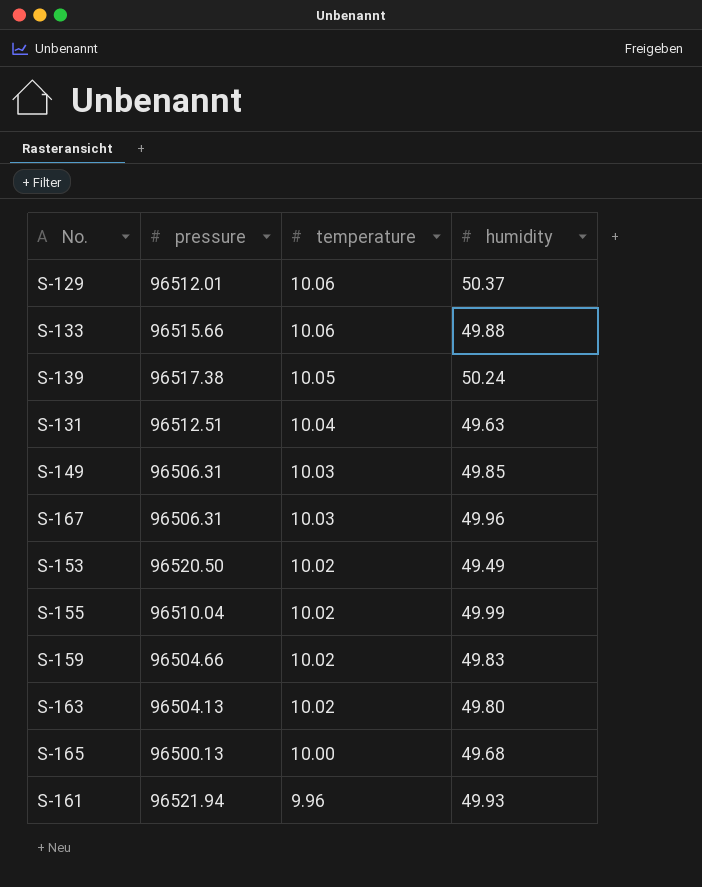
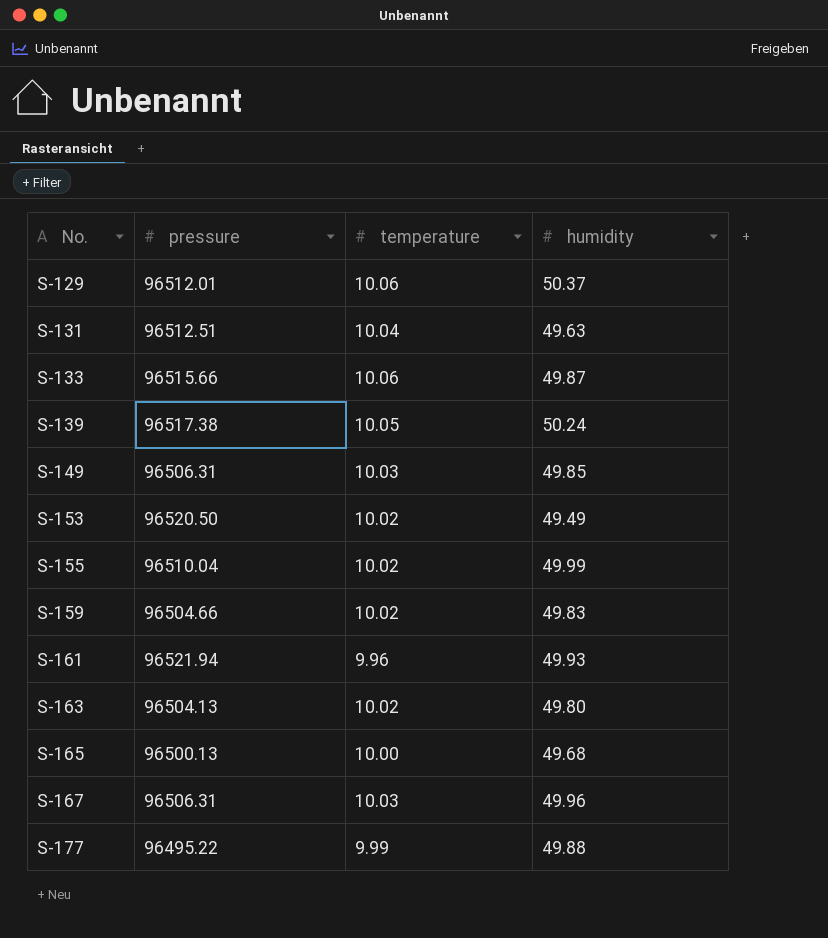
row order: temperature descending -> No. ascending
S-133 | humidity: 49.88 -> 49.87
row S-177: none -> 96495.22 | 9.99 | 49.88

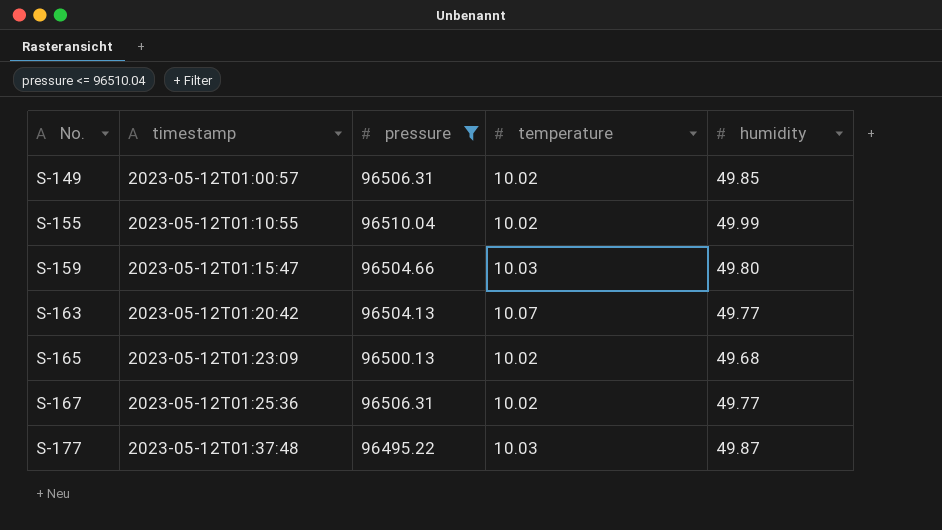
filter: none -> pressure <= 96510.04
column timestamp | position: none -> 2
S-149 | temperature: 10.03 -> 10.02
S-159 | temperature: 10.02 -> 10.03
S-159 | humidity: 49.83 -> 49.80
S-163 | temperature: 10.02 -> 10.07
S-163 | humidity: 49.80 -> 49.77
S-165 | temperature: 10.00 -> 10.02
S-167 | temperature: 10.03 -> 10.02
S-167 | humidity: 49.96 -> 49.77
S-177 | temperature: 9.99 -> 10.03
S-177 | humidity: 49.88 -> 49.87

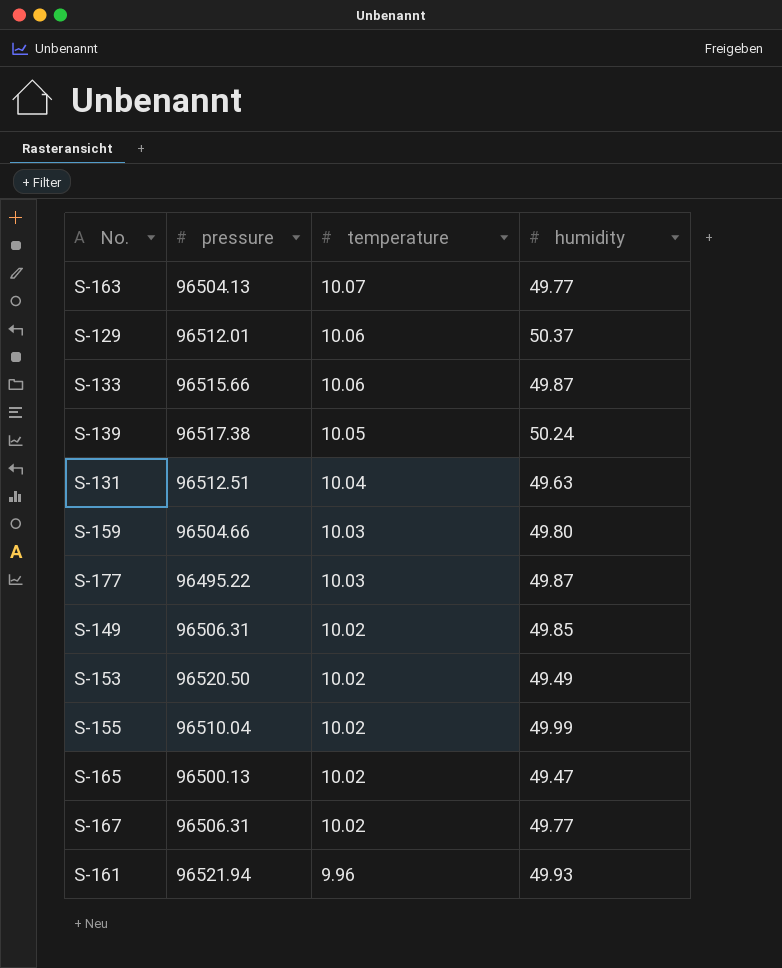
filter: pressure <= 96510.04 -> none
row order: No. ascending -> temperature descending
column timestamp | position: 2 -> none
S-165 | humidity: 49.68 -> 49.47

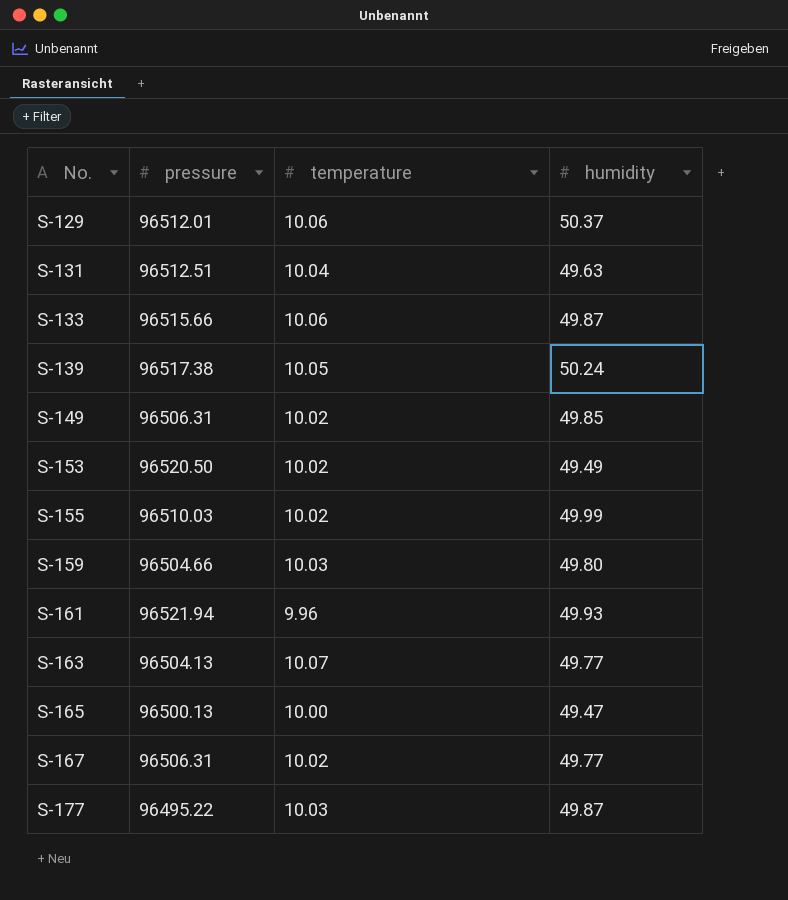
row order: temperature descending -> No. ascending
S-155 | pressure: 96510.04 -> 96510.03
S-165 | temperature: 10.02 -> 10.00

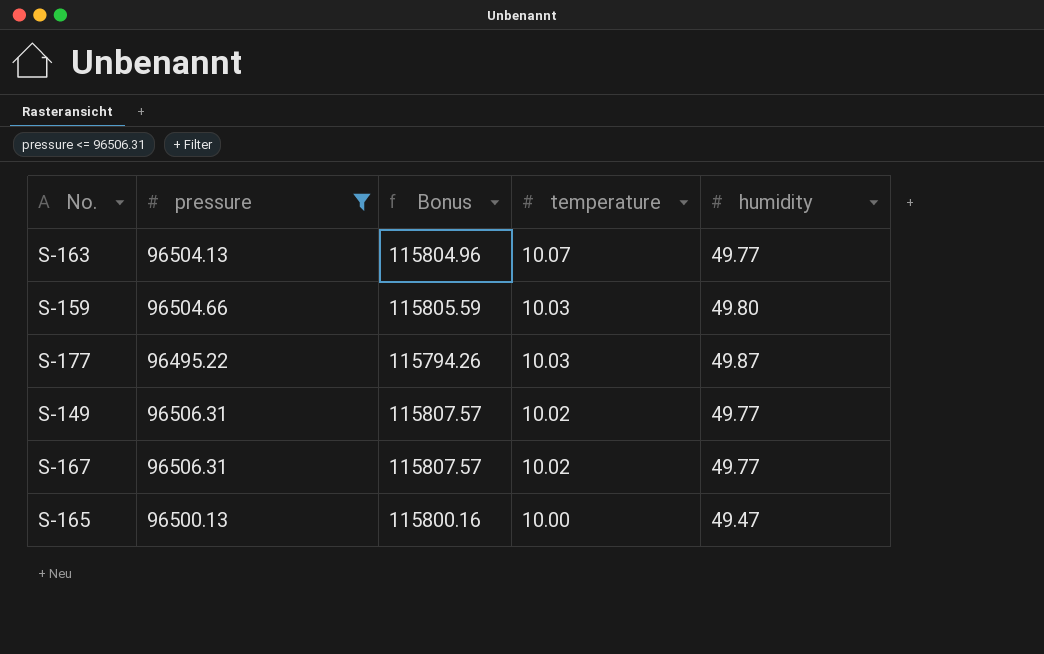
filter: none -> pressure <= 96506.31
row order: No. ascending -> temperature descending
column Bonus | formula: none -> [pressure] * 1.2
S-149 | humidity: 49.85 -> 49.77

